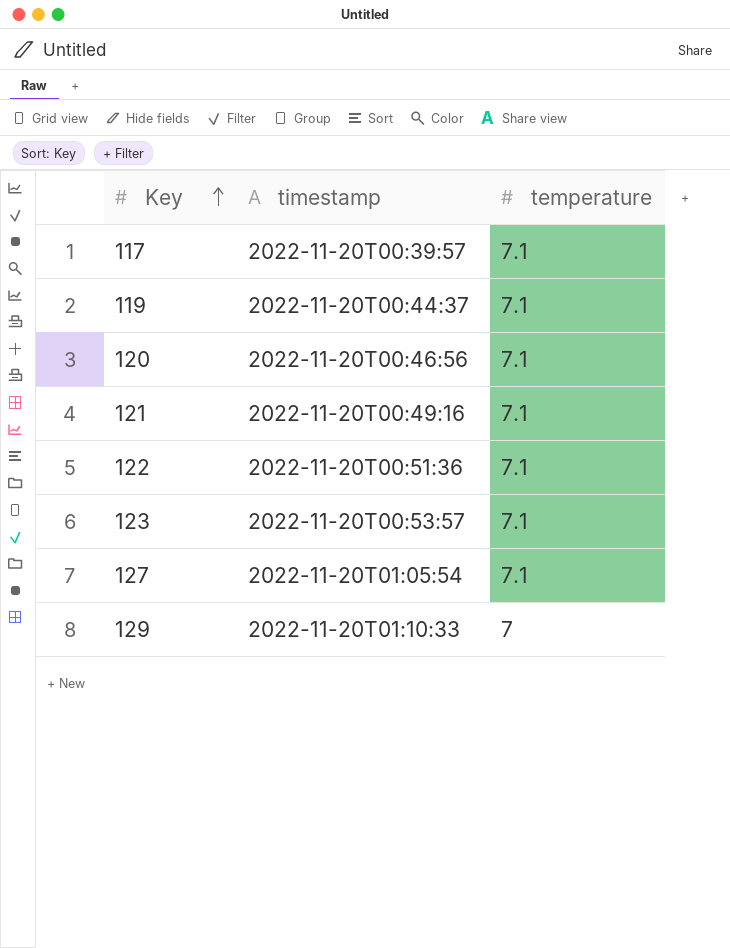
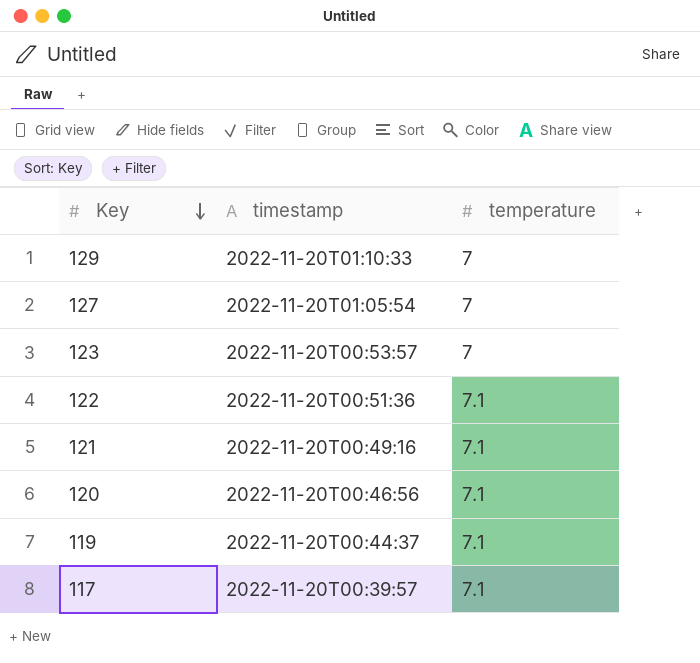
row order: Key ascending -> Key descending
127 | temperature: 7.1 -> 7
123 | temperature: 7.1 -> 7

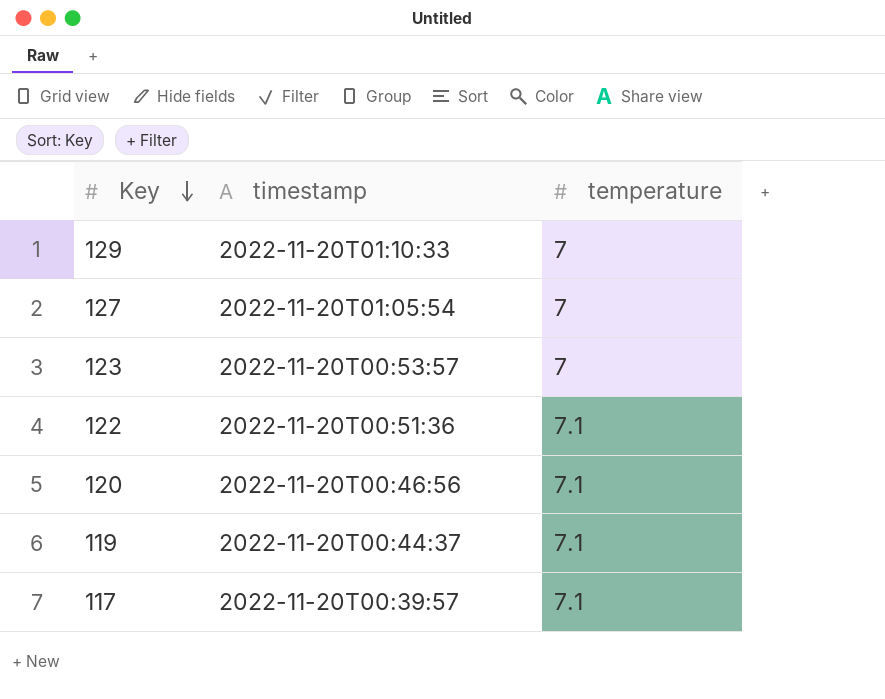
row 121: 2022-11-20T00:49:16 | 7.1 -> none

